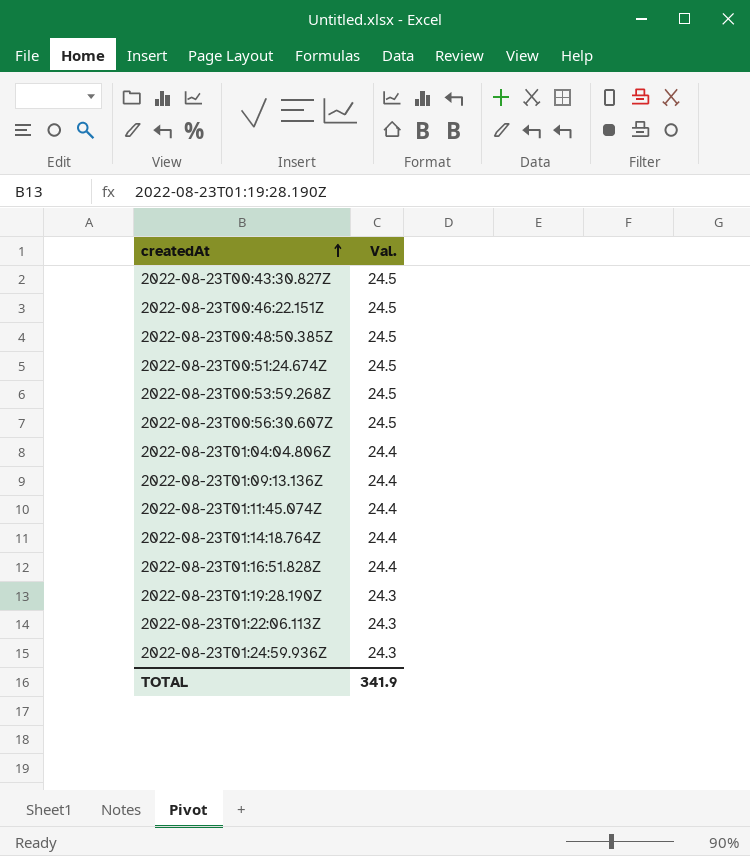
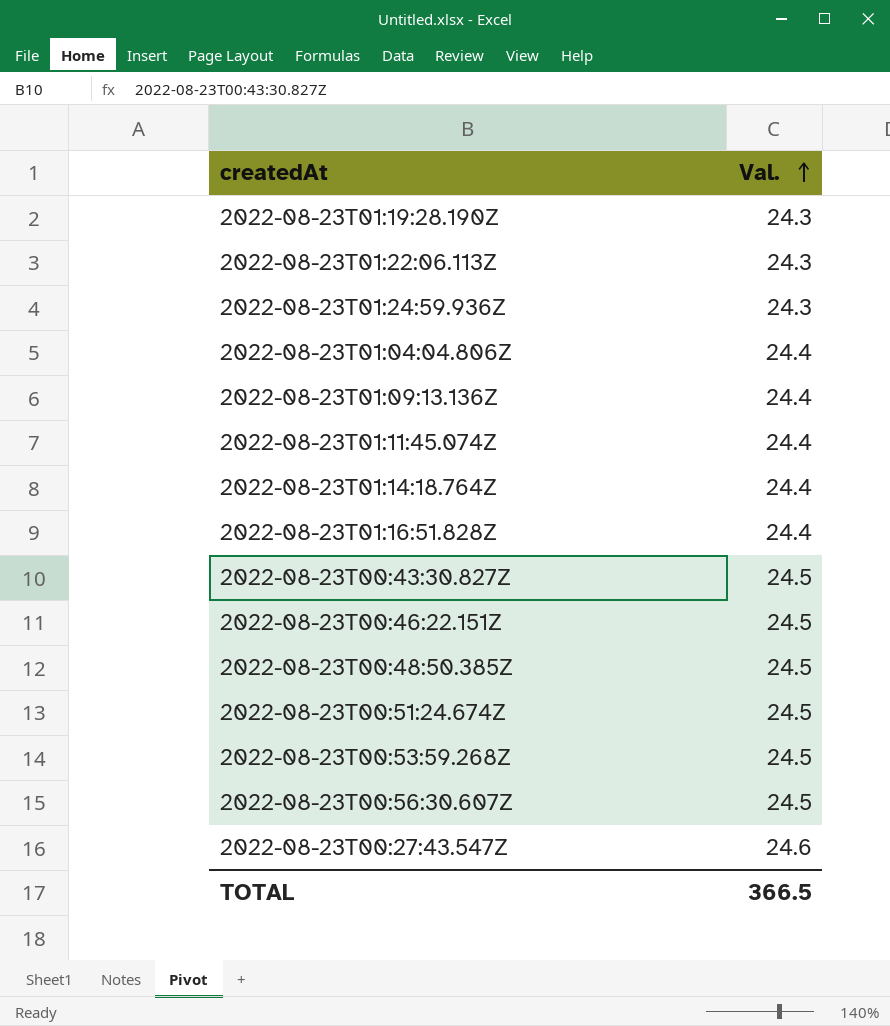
row order: createdAt ascending -> Val. ascending
row 2022-08-23T00:27:43.547Z: none -> 24.6
TOTAL | Val.: 341.9 -> 366.5

